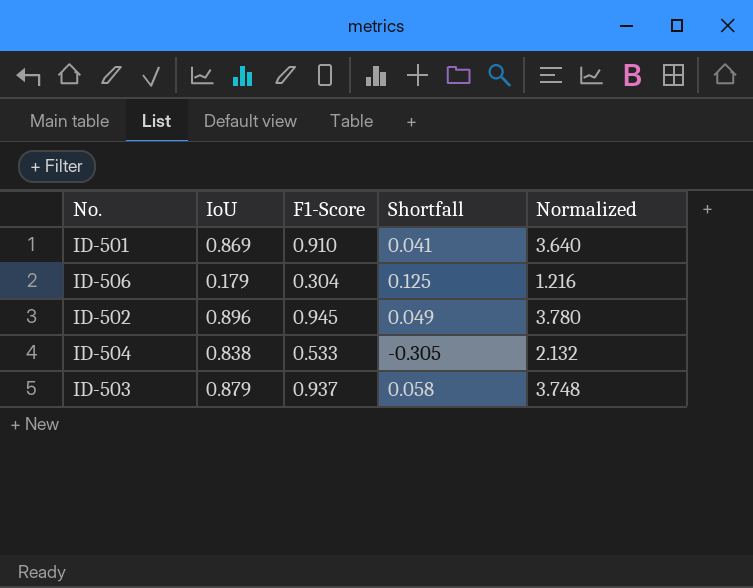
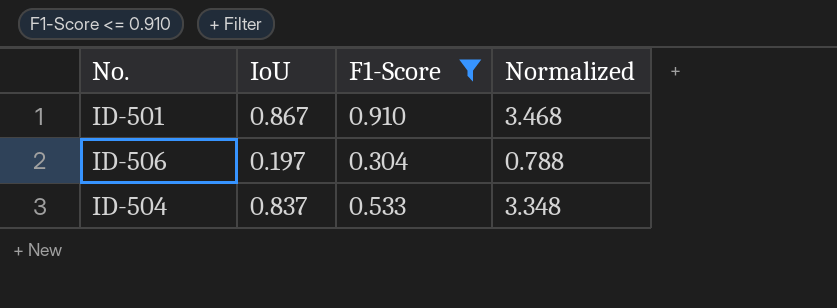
filter: none -> F1-Score <= 0.910
column Shortfall | formula: [F1-Score] - [IoU] -> none
column Normalized | formula: [F1-Score] * 4 -> [IoU] * 4
ID-501 | IoU: 0.869 -> 0.867
ID-506 | IoU: 0.179 -> 0.197
ID-504 | IoU: 0.838 -> 0.837

